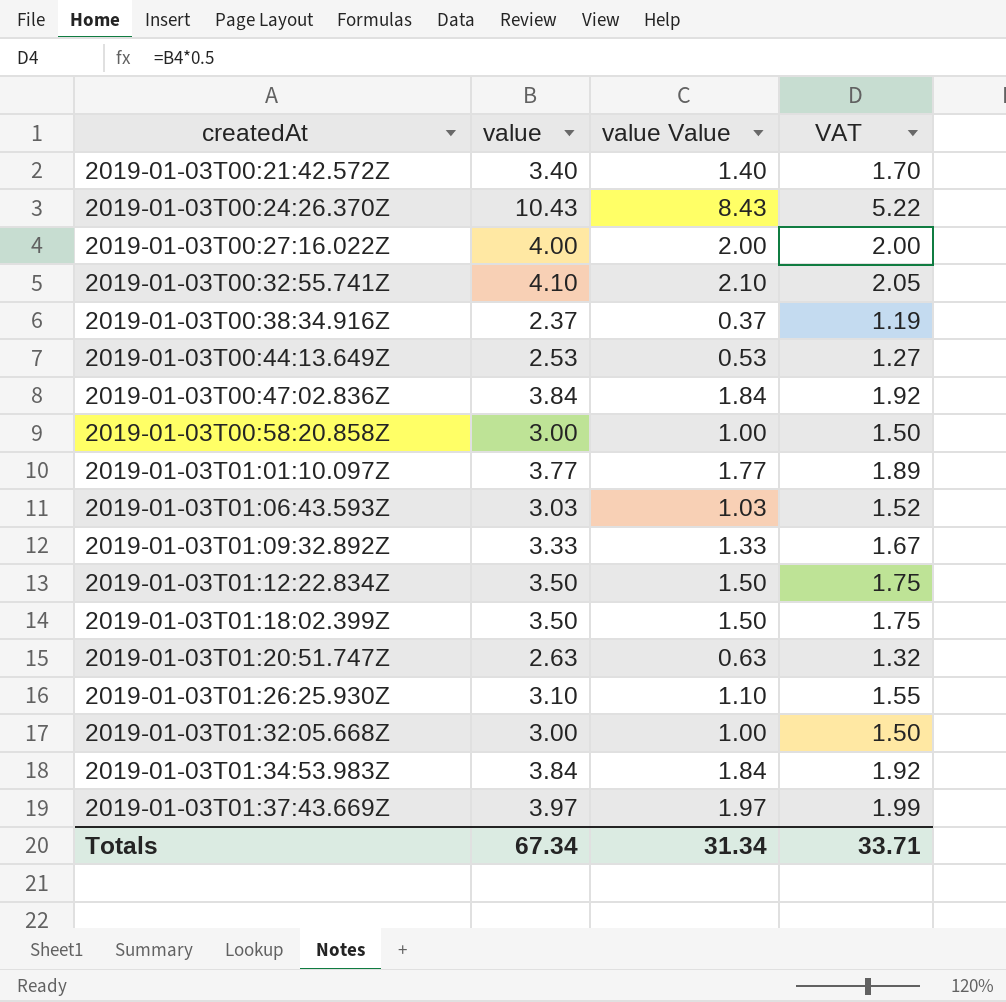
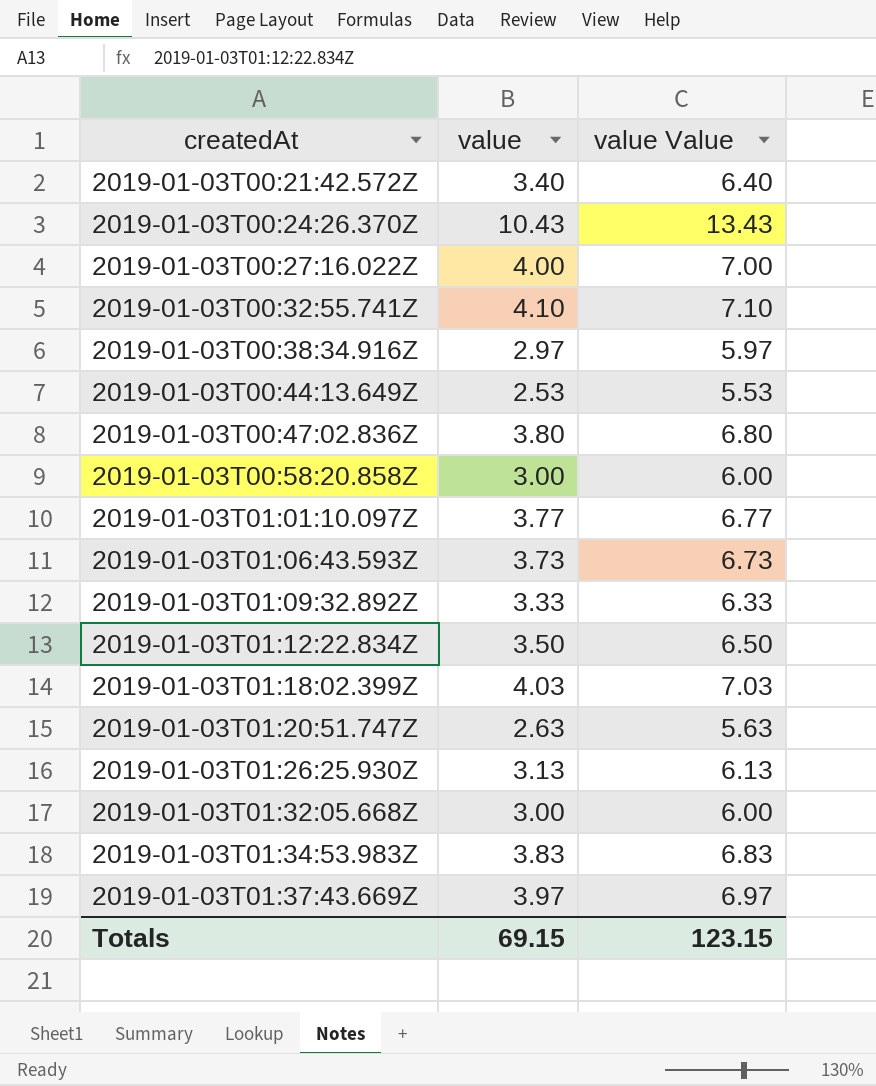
column VAT | formula: [value] * 0.5 -> none
column value Value | formula: [value] - 2 -> [value] + 3
2019-01-03T00:38:34.916Z | value: 2.37 -> 2.97
2019-01-03T00:47:02.836Z | value: 3.84 -> 3.80
2019-01-03T01:06:43.593Z | value: 3.03 -> 3.73
2019-01-03T01:18:02.399Z | value: 3.50 -> 4.03
2019-01-03T01:26:25.930Z | value: 3.10 -> 3.13
2019-01-03T01:34:53.983Z | value: 3.84 -> 3.83
Totals | value: 67.34 -> 69.15
Totals | value Value: 31.34 -> 123.15

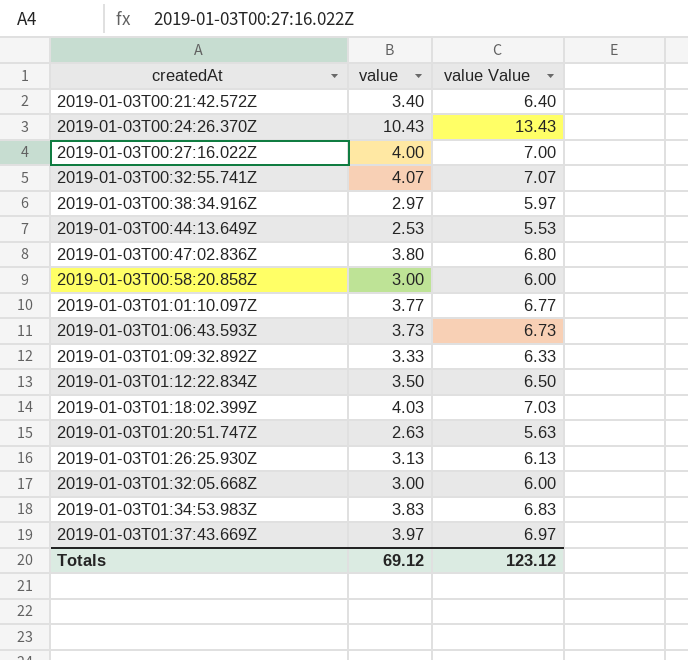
2019-01-03T00:32:55.741Z | value: 4.10 -> 4.07
2019-01-03T00:32:55.741Z | value Value: 7.10 -> 7.07
Totals | value: 69.15 -> 69.12
Totals | value Value: 123.15 -> 123.12

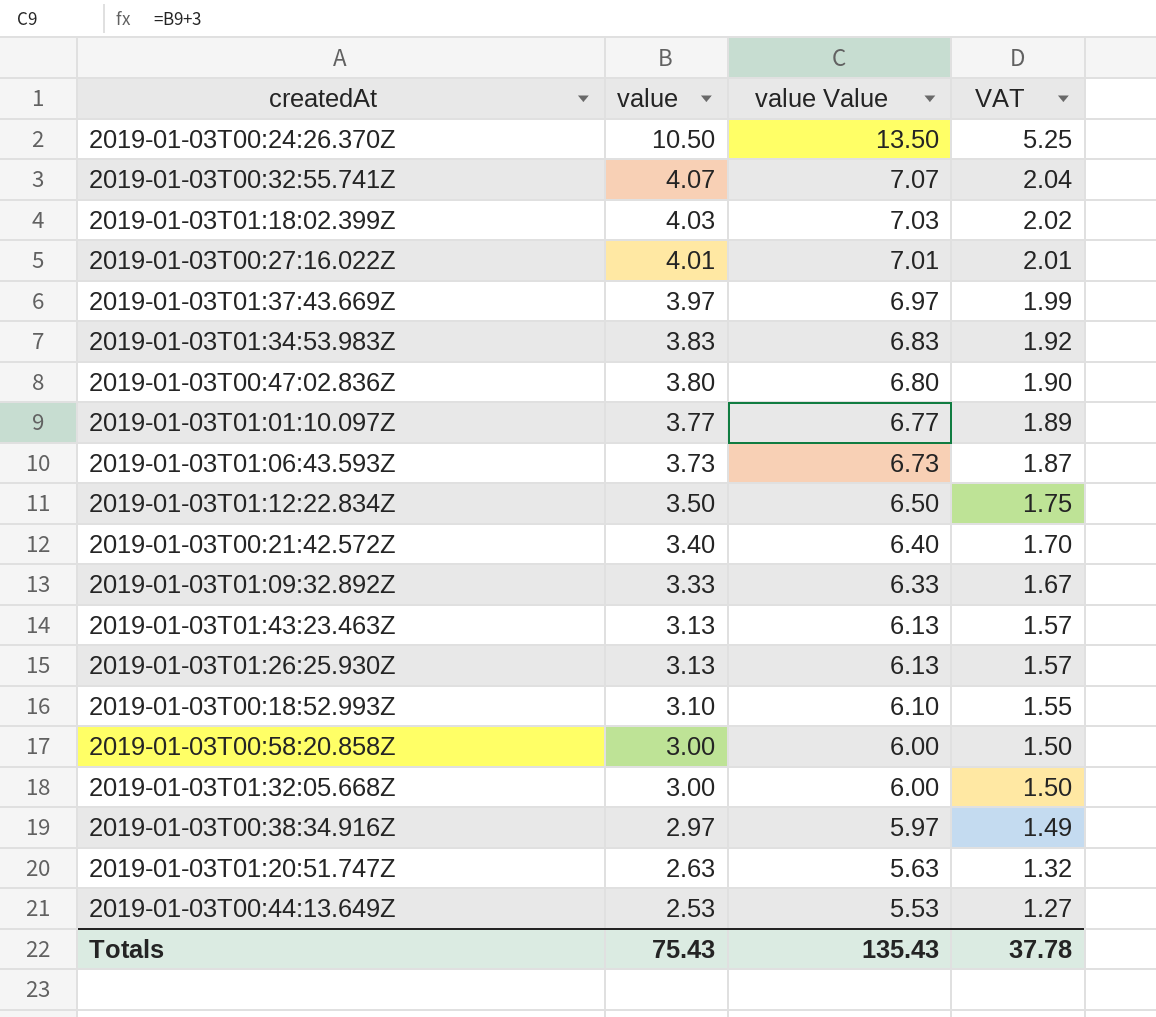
row order: createdAt ascending -> value descending
column VAT | formula: none -> [value] * 0.5
2019-01-03T00:24:26.370Z | value: 10.43 -> 10.50
2019-01-03T00:24:26.370Z | value Value: 13.43 -> 13.50
2019-01-03T00:27:16.022Z | value: 4.00 -> 4.01
2019-01-03T00:27:16.022Z | value Value: 7.00 -> 7.01
row 2019-01-03T01:43:23.463Z: none -> 3.13 | 6.13 | 1.57
row 2019-01-03T00:18:52.993Z: none -> 3.10 | 6.10 | 1.55
Totals | value: 69.12 -> 75.43
Totals | value Value: 123.12 -> 135.43

